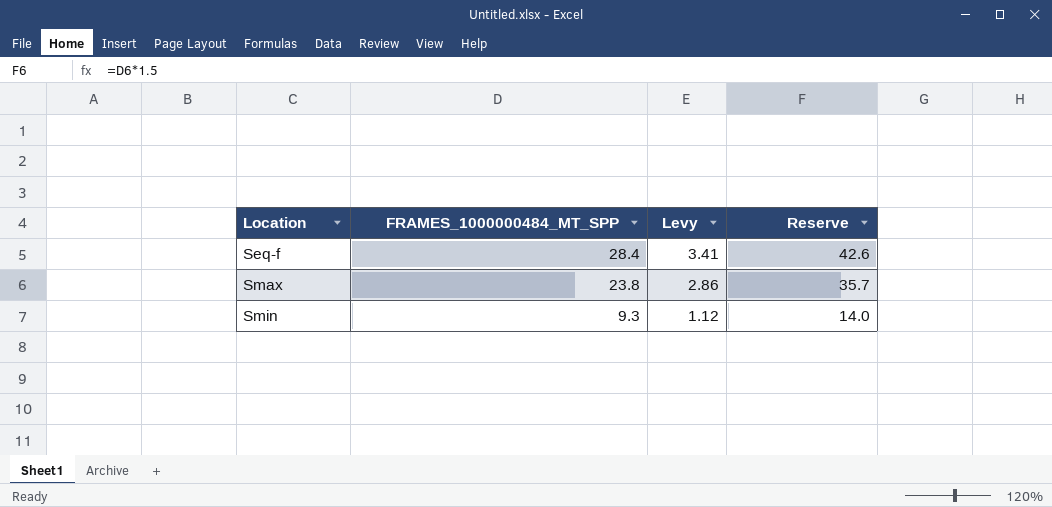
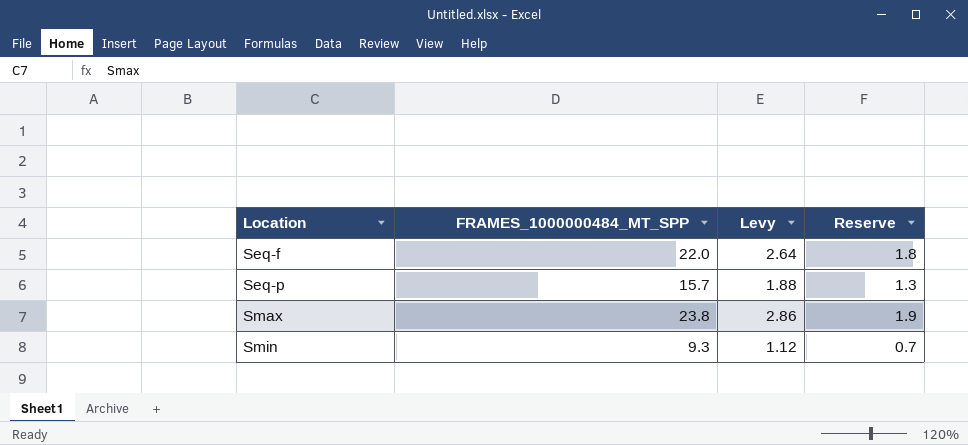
column Reserve | formula: [FRAMES_1000000484_MT_SPP] * 1.5 -> [FRAMES_1000000484_MT_SPP] * 0.08
Seq-f | FRAMES_1000000484_MT_SPP: 28.4 -> 22.0
Seq-f | Levy: 3.41 -> 2.64
row Seq-p: none -> 15.7 | 1.88 | 1.3

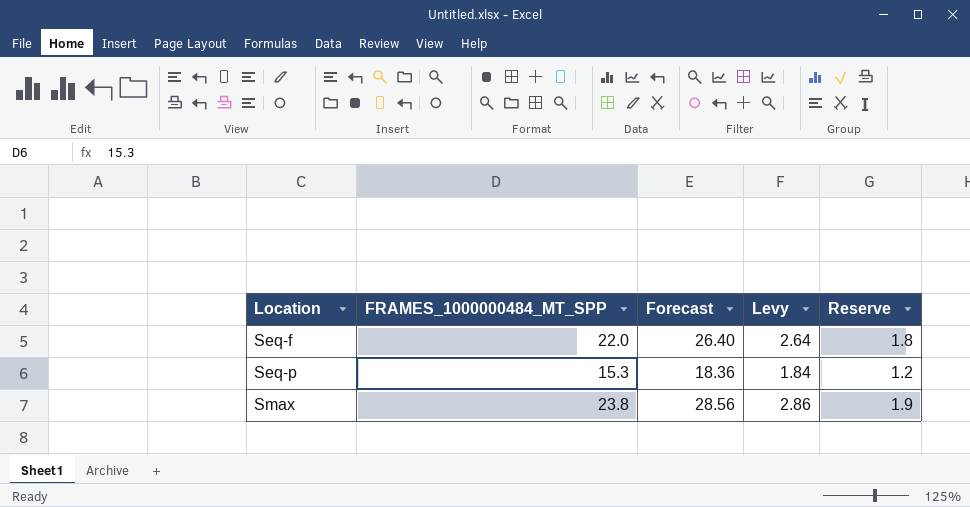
column Forecast | formula: none -> [FRAMES_1000000484_MT_SPP] * 1.2
row Smin: 9.3 | 1.12 | 0.7 -> none
Seq-p | FRAMES_1000000484_MT_SPP: 15.7 -> 15.3
Seq-p | Levy: 1.88 -> 1.84
Seq-p | Reserve: 1.3 -> 1.2

